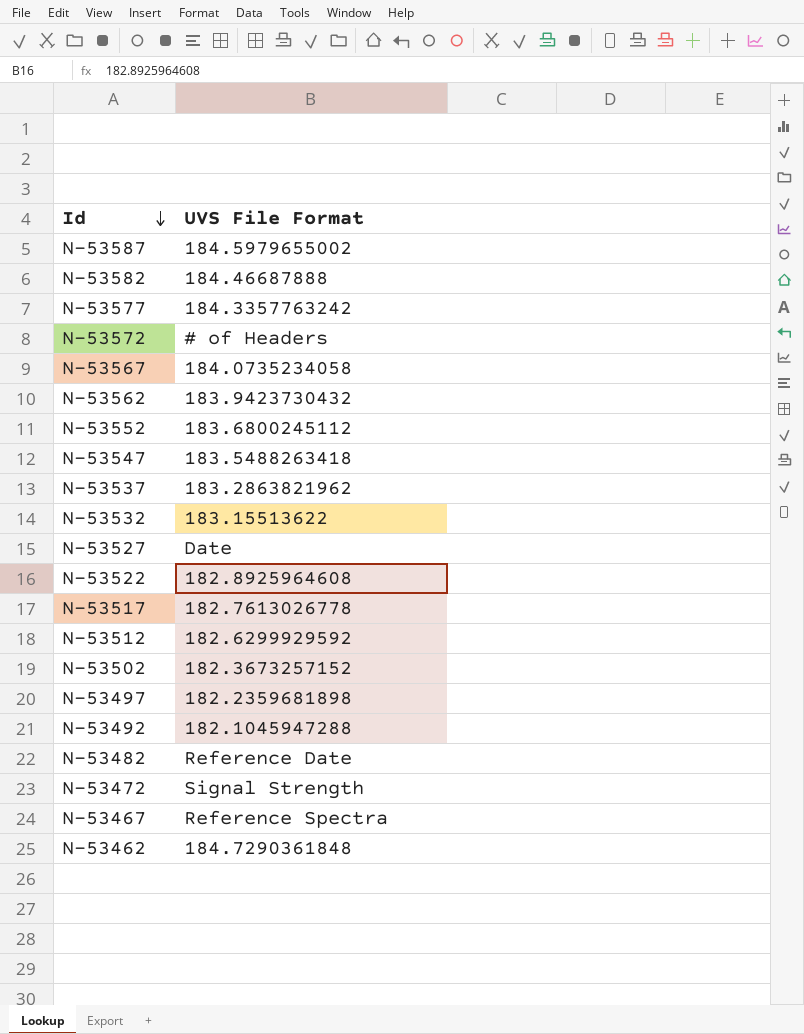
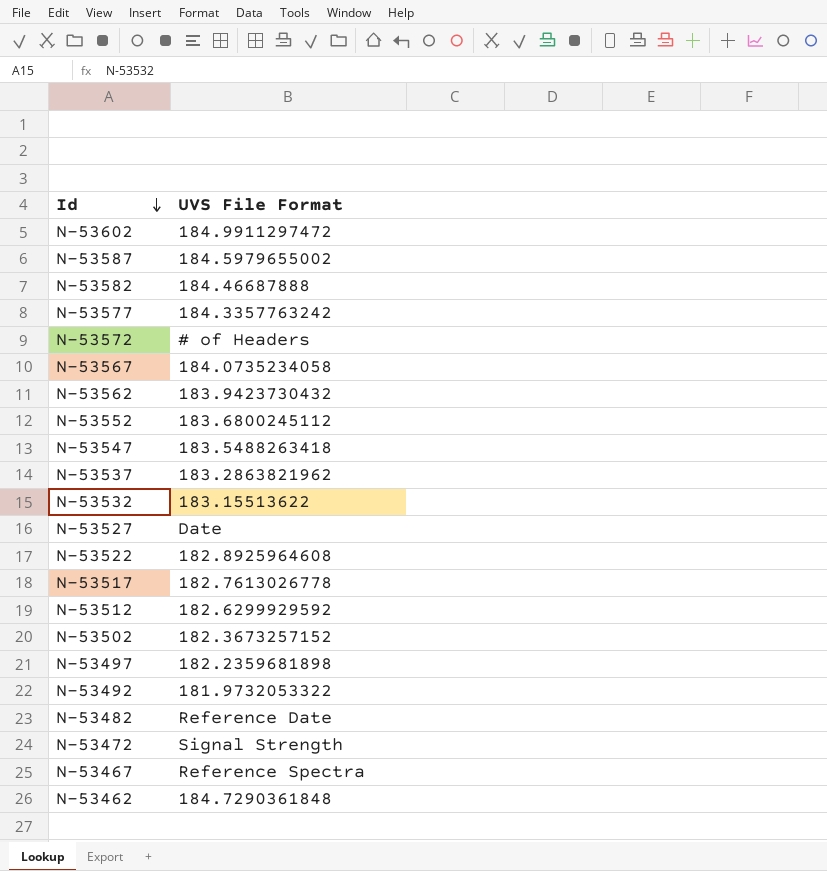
row N-53602: none -> 184.9911297472
N-53492 | UVS File Format: 182.1045947288 -> 181.9732053322

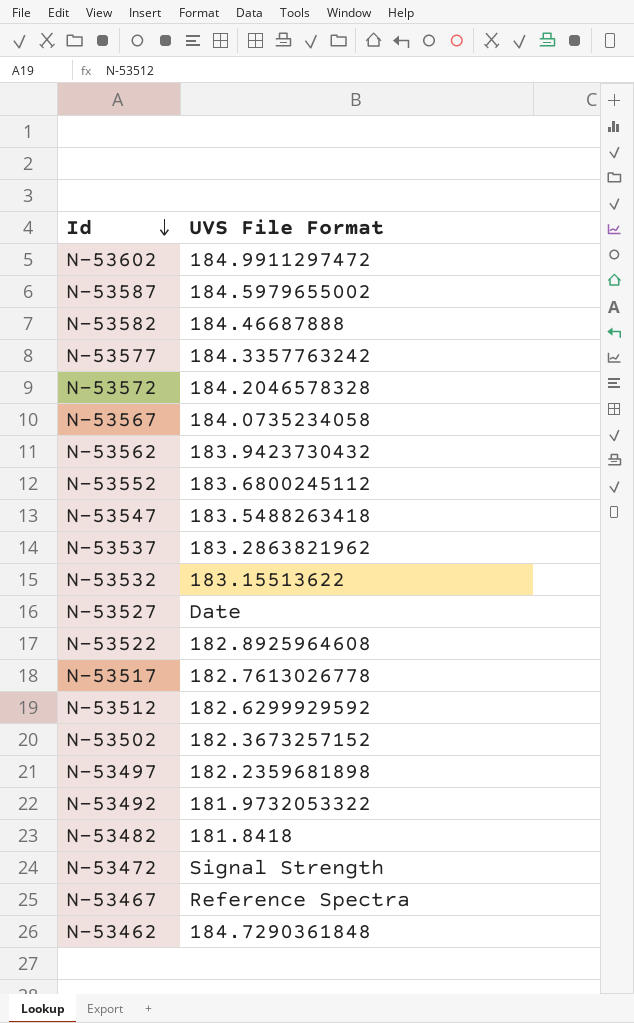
N-53572 | UVS File Format: # of Headers -> 184.2046578328
N-53482 | UVS File Format: Reference Date -> 181.8418

